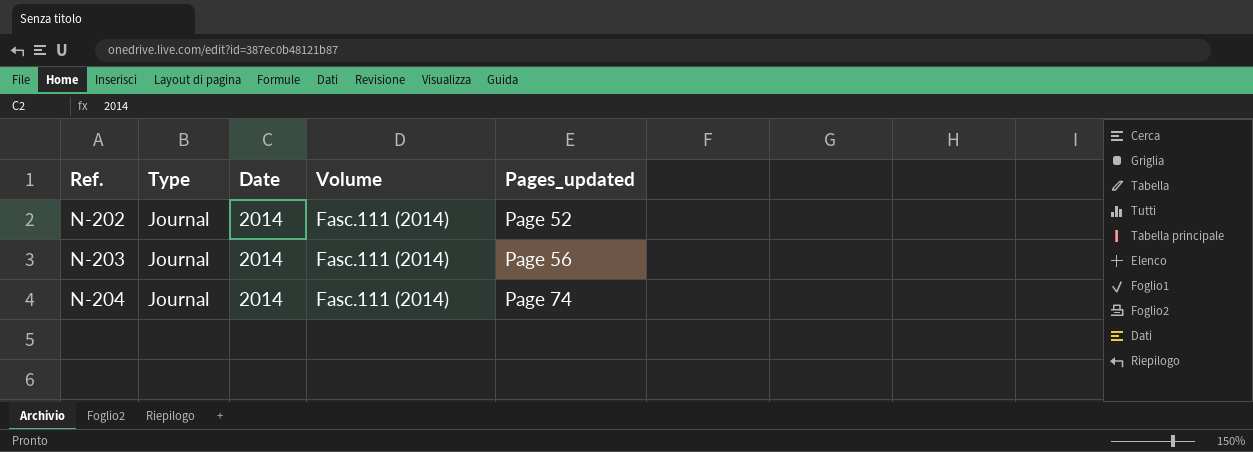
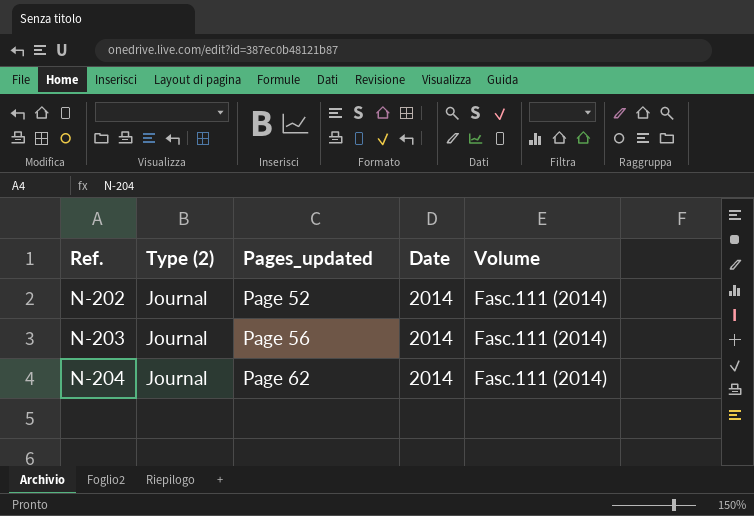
column name: Type -> Type (2)
column Pages_updated | position: 5 -> 3
N-204 | Pages_updated: Page 74 -> Page 62

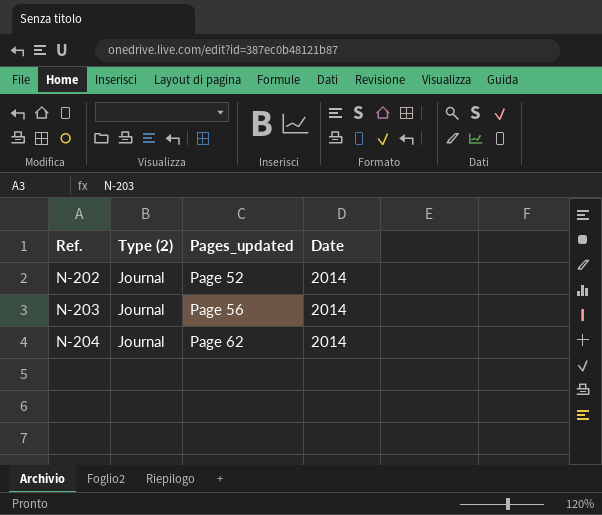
column Volume | position: 5 -> none

